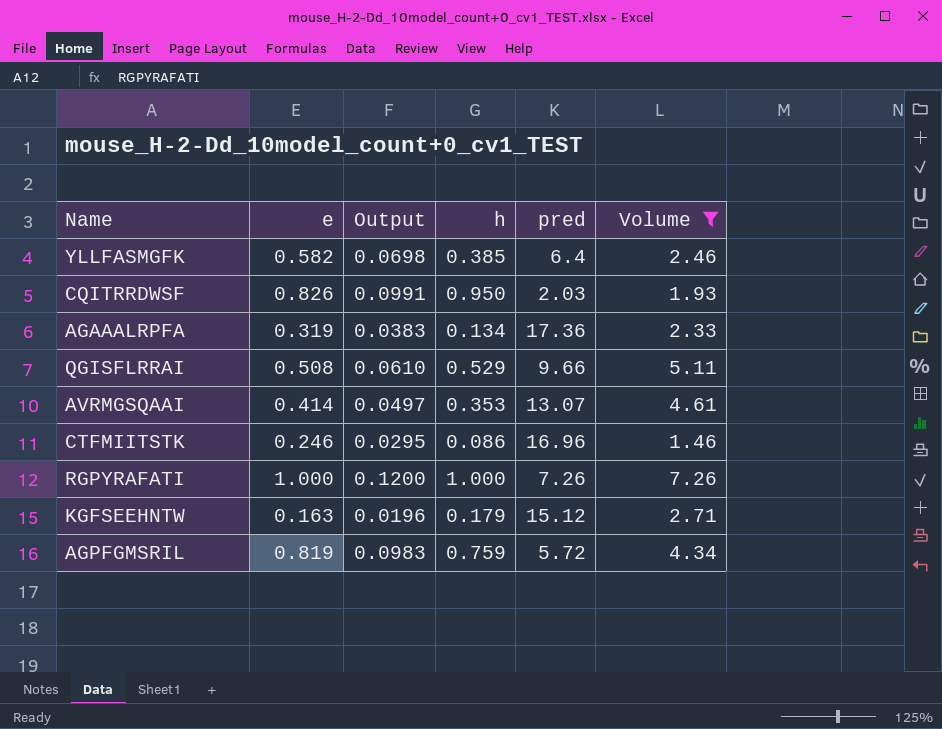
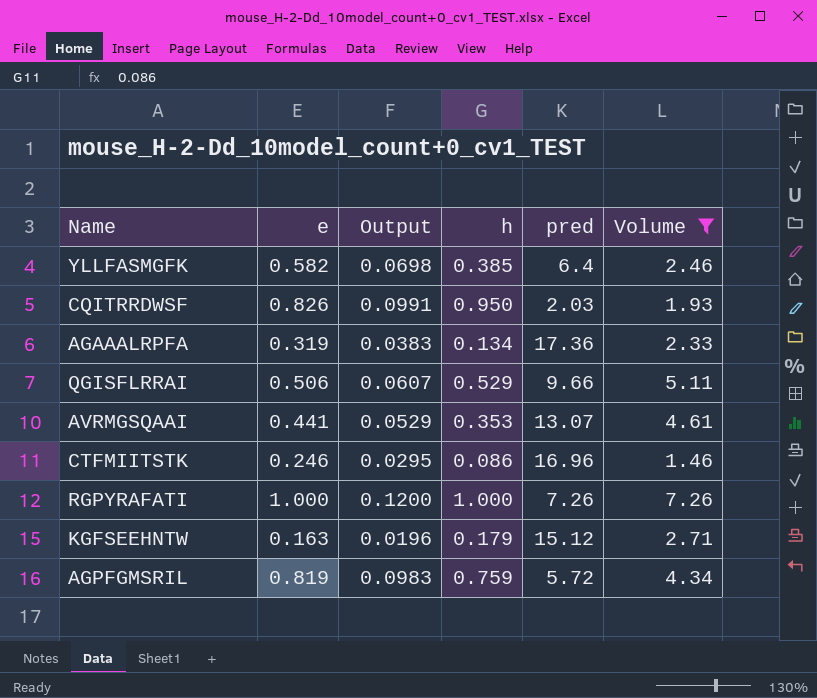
QGISFLRRAI | e: 0.508 -> 0.506
QGISFLRRAI | Output: 0.0610 -> 0.0607
AVRMGSQAAI | e: 0.414 -> 0.441
AVRMGSQAAI | Output: 0.0497 -> 0.0529

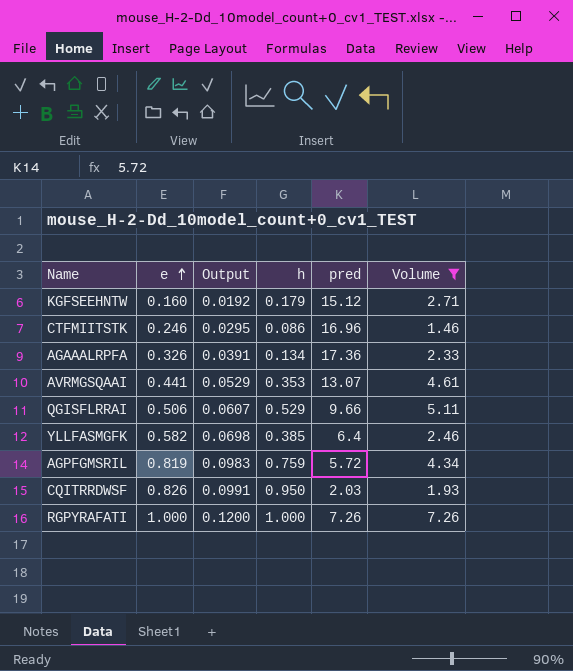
row order: none -> e ascending
KGFSEEHNTW | e: 0.163 -> 0.160
KGFSEEHNTW | Output: 0.0196 -> 0.0192
AGAAALRPFA | e: 0.319 -> 0.326
AGAAALRPFA | Output: 0.0383 -> 0.0391

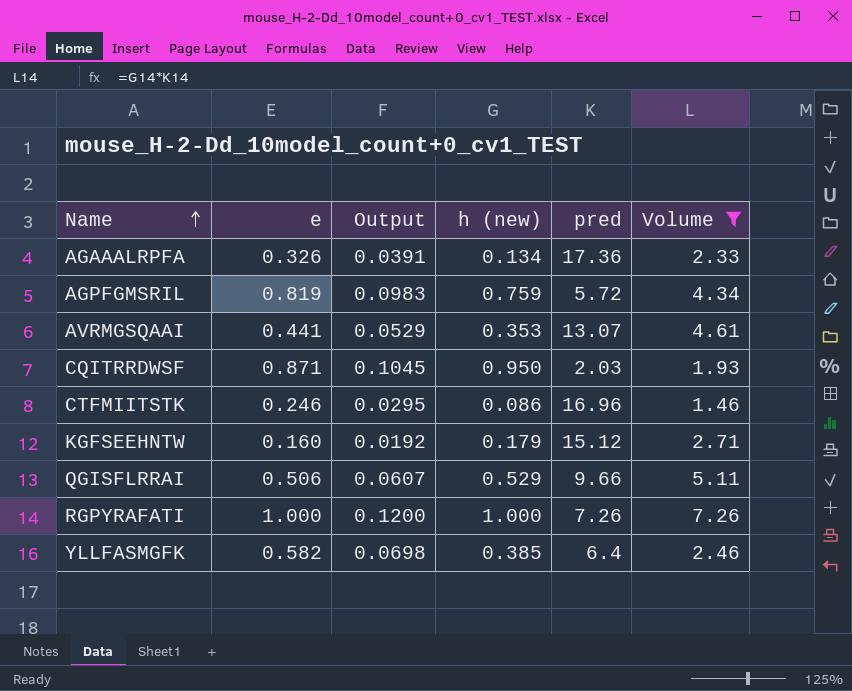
row order: e ascending -> Name ascending
column name: h -> h (new)
CQITRRDWSF | e: 0.826 -> 0.871
CQITRRDWSF | Output: 0.0991 -> 0.1045

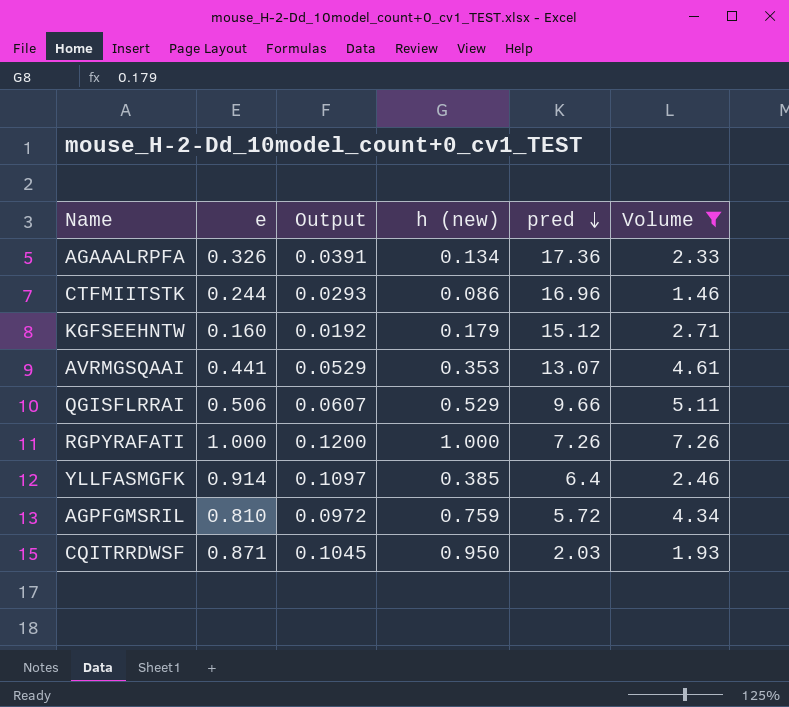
row order: Name ascending -> pred descending
CTFMIITSTK | e: 0.246 -> 0.244
CTFMIITSTK | Output: 0.0295 -> 0.0293
YLLFASMGFK | e: 0.582 -> 0.914
YLLFASMGFK | Output: 0.0698 -> 0.1097
AGPFGMSRIL | e: 0.819 -> 0.810
AGPFGMSRIL | Output: 0.0983 -> 0.0972

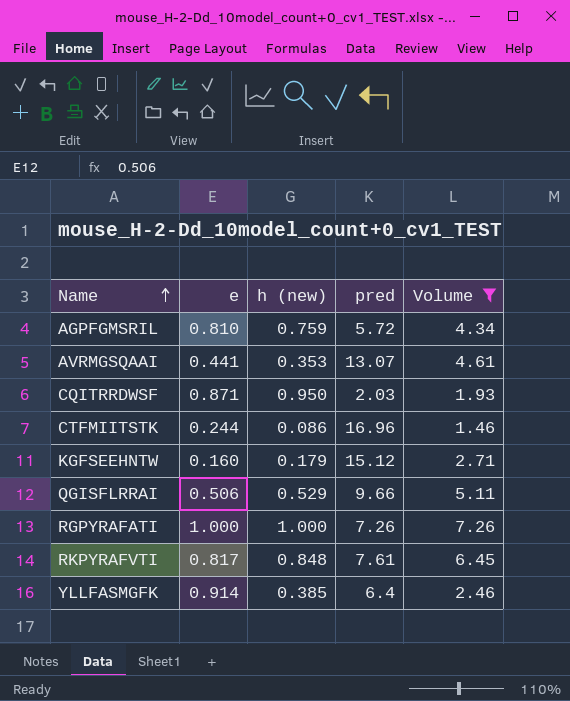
row order: pred descending -> Name ascending
column Output | formula: [e] * 0.12 -> none
row AGAAALRPFA: 0.326 | 0.0391 | 0.134 | 17.36 | 2.33 -> none
row RKPYRAFVTI: none -> 0.817 | 0.848 | 7.61 | 6.45

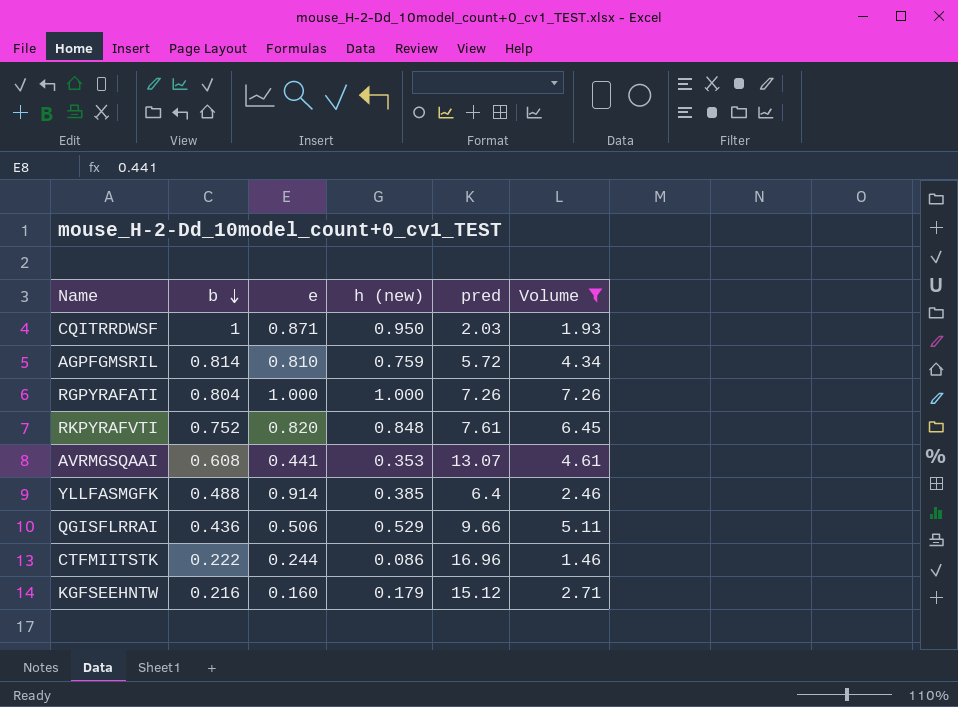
row order: Name ascending -> b descending
column b | position: none -> 2
RKPYRAFVTI | e: 0.817 -> 0.820

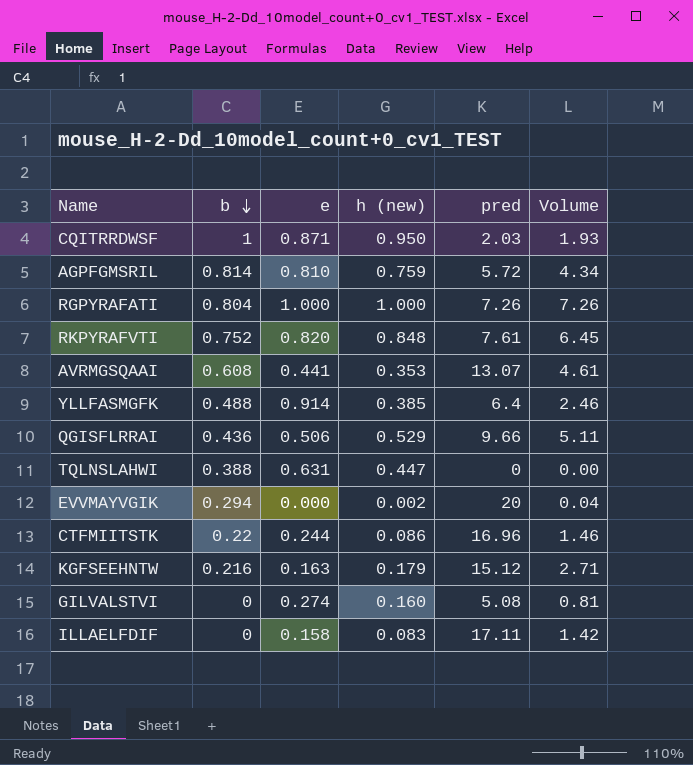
filter: Volume >= 1.46 -> none
CTFMIITSTK | b: 0.222 -> 0.22
KGFSEEHNTW | e: 0.160 -> 0.163

